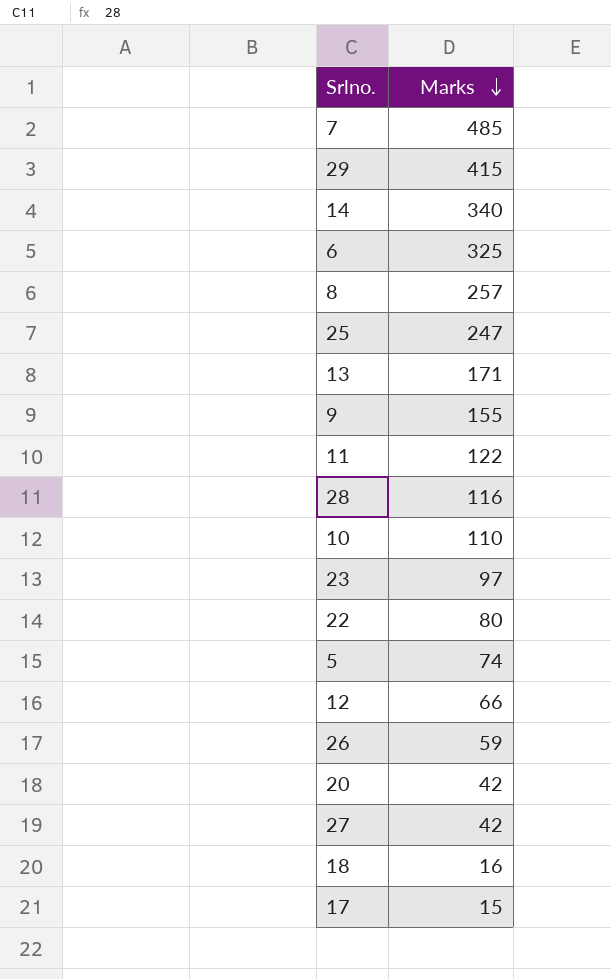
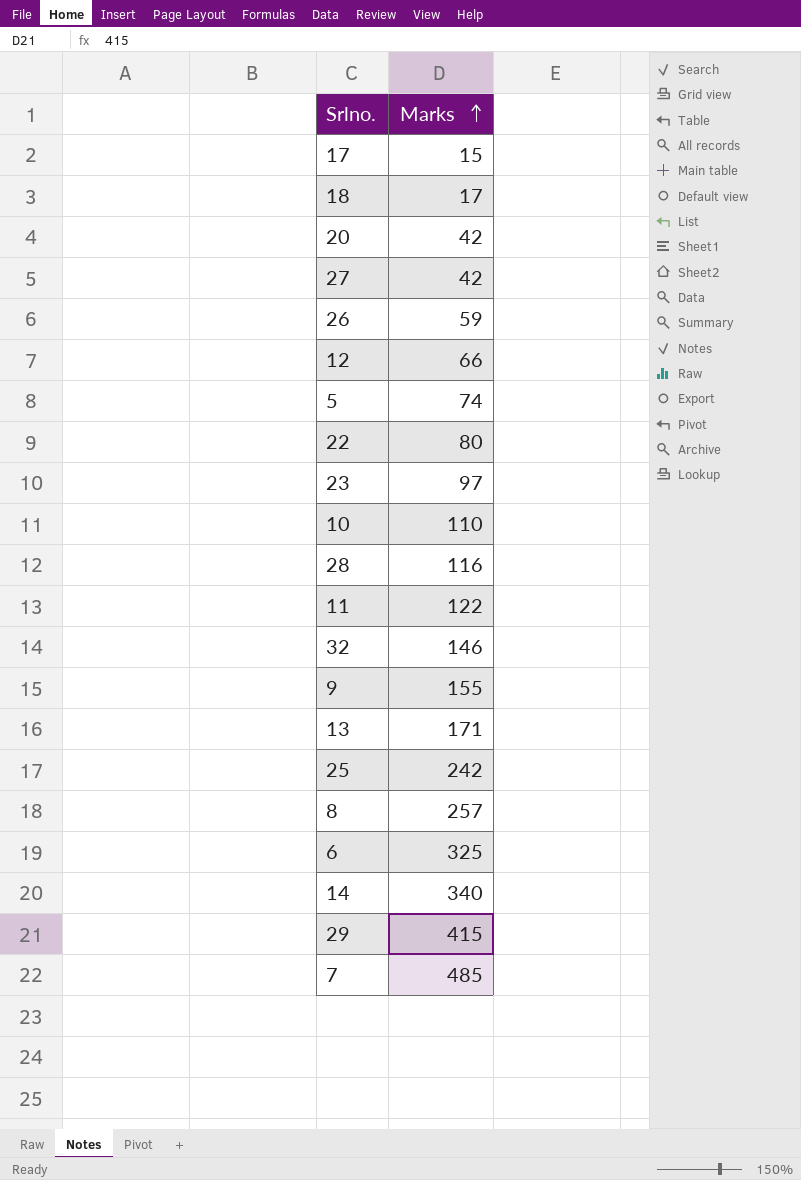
row order: Marks descending -> Marks ascending
18 | Marks: 16 -> 17
row 32: none -> 146
25 | Marks: 247 -> 242

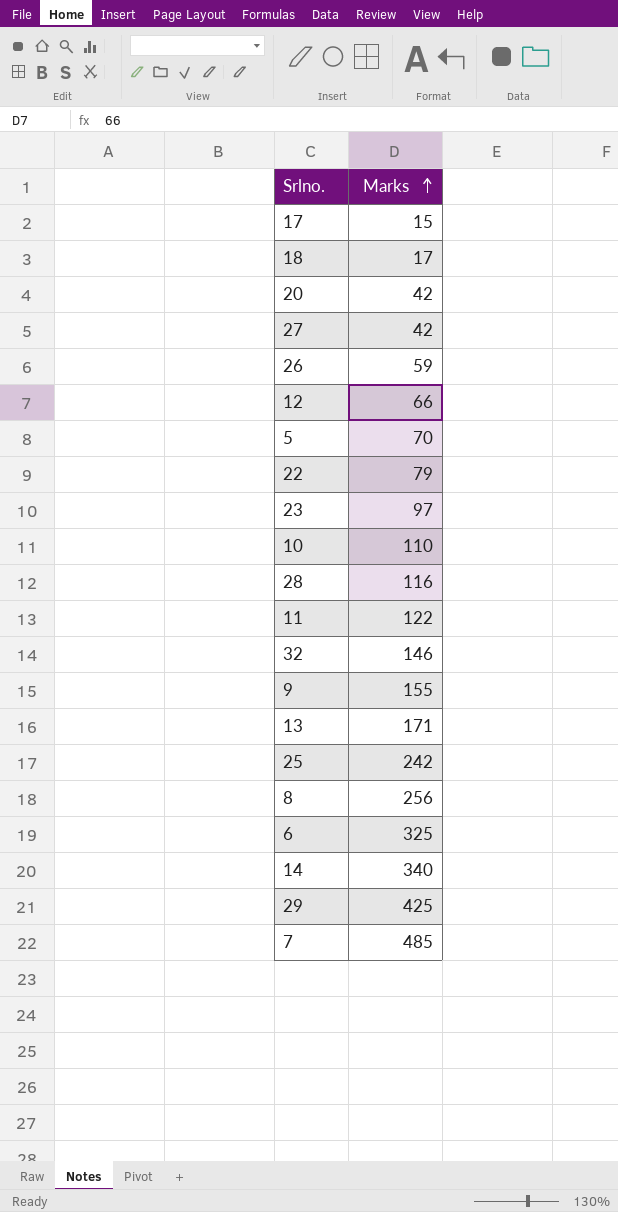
5 | Marks: 74 -> 70
22 | Marks: 80 -> 79
8 | Marks: 257 -> 256
29 | Marks: 415 -> 425

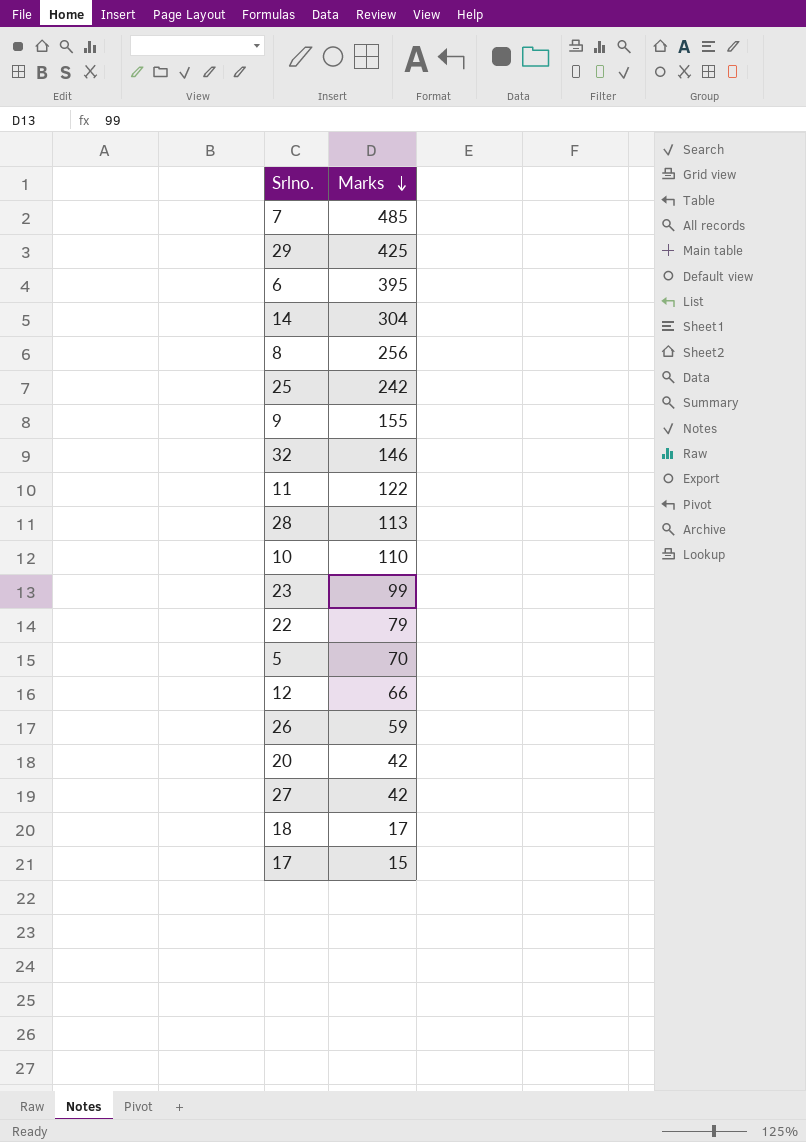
row order: Marks ascending -> Marks descending
row 13: 171 -> none
6 | Marks: 325 -> 395
14 | Marks: 340 -> 304
28 | Marks: 116 -> 113
23 | Marks: 97 -> 99

